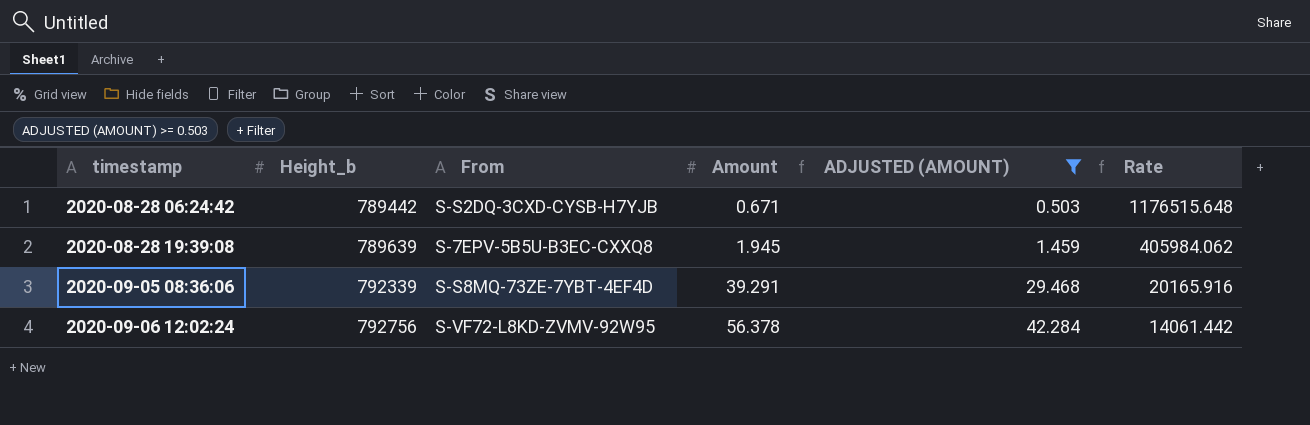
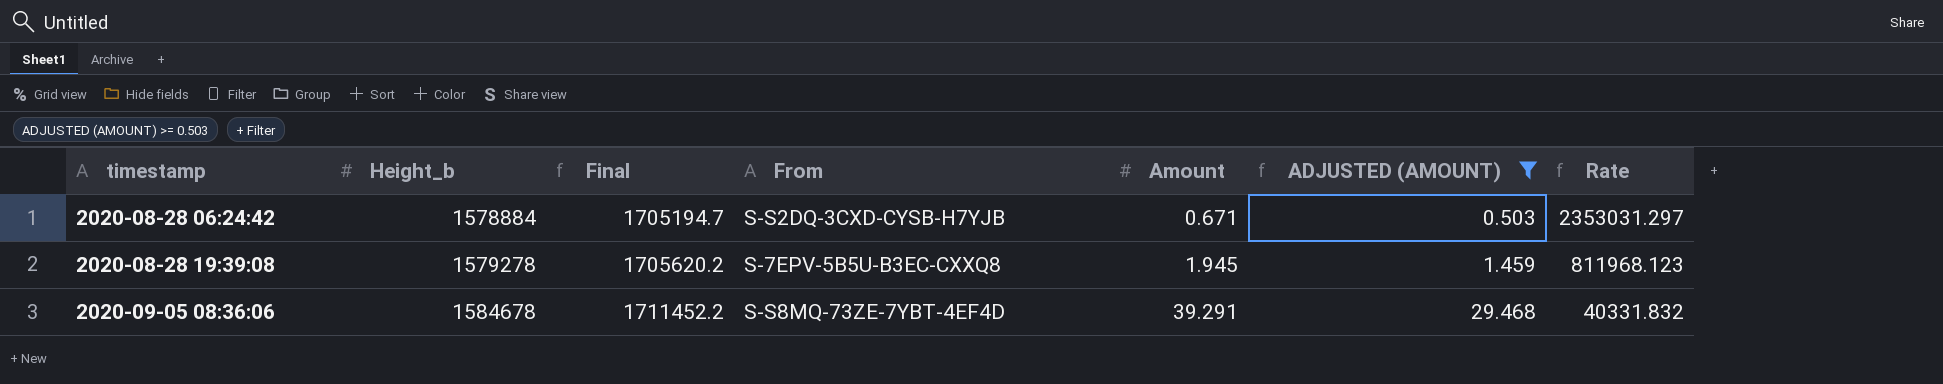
column Final | formula: none -> [Height_b] * 1.08
row 2020-09-06 12:02:24: 792756 | S-VF72-L8KD-ZVMV-92W95 | 56.378 | 42.284 | 14061.442 -> none
2020-08-28 06:24:42 | Height_b: 789442 -> 1578884
2020-08-28 06:24:42 | Rate: 1176515.648 -> 2353031.297
2020-08-28 19:39:08 | Height_b: 789639 -> 1579278
2020-08-28 19:39:08 | Rate: 405984.062 -> 811968.123
2020-09-05 08:36:06 | Height_b: 792339 -> 1584678
2020-09-05 08:36:06 | Rate: 20165.916 -> 40331.832

